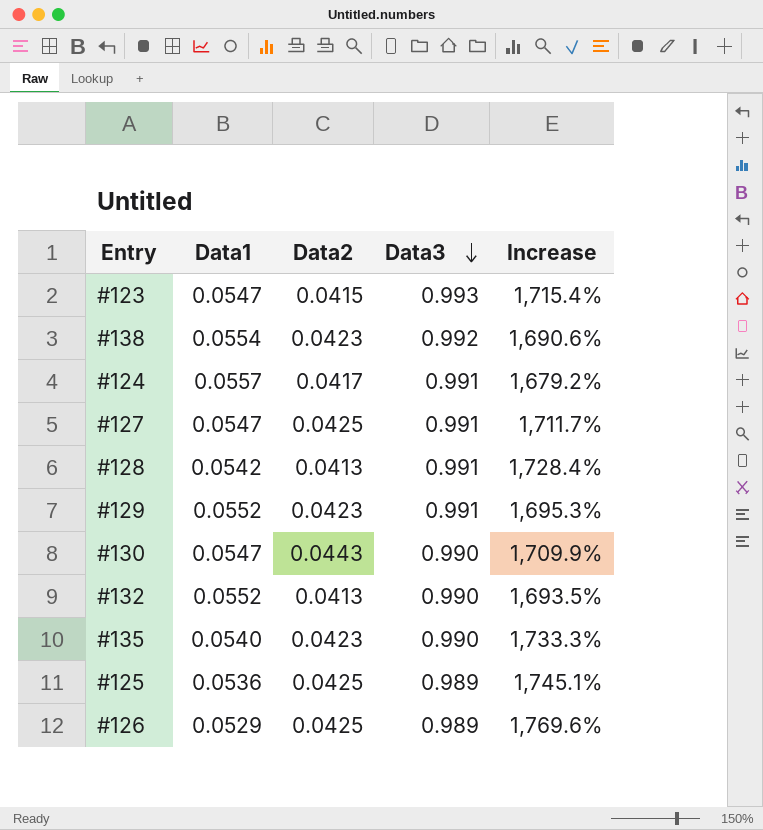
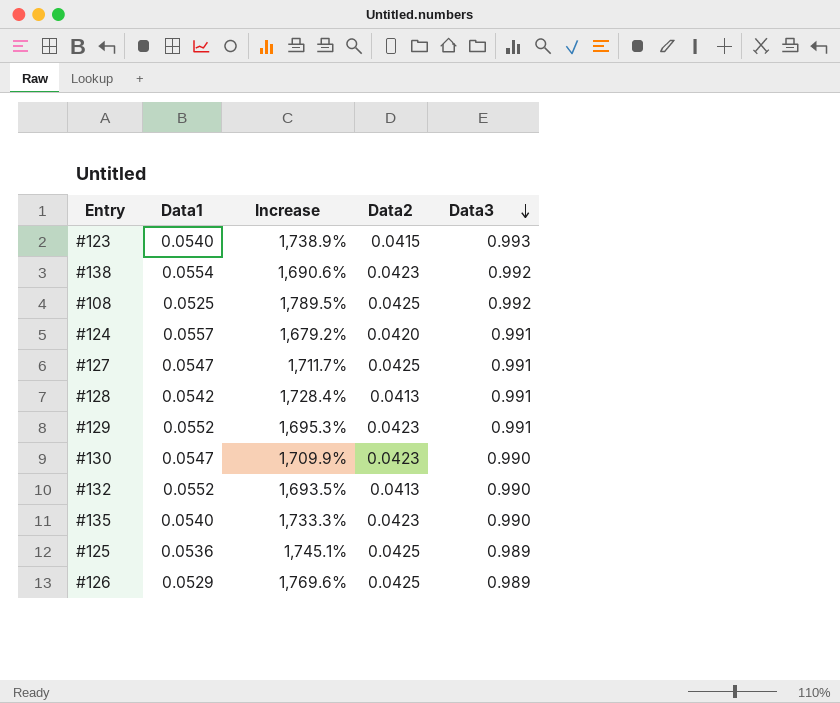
column Increase | position: 5 -> 3
#123 | Data1: 0.0547 -> 0.0540
#123 | Increase: 1,715.4% -> 1,738.9%
row #108: none -> 0.0525 | 1,789.5% | 0.0425 | 0.992
#124 | Data2: 0.0417 -> 0.0420
#130 | Data2: 0.0443 -> 0.0423

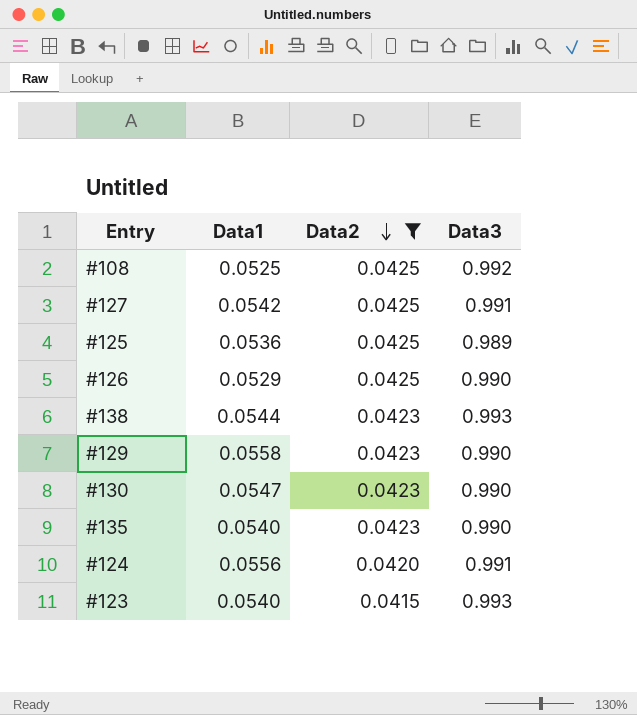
filter: none -> Data2 != 0.0413
row order: Data3 descending -> Data2 descending
column Increase | formula: ([Data3] - [Data1]) / [Data1] -> none
#127 | Data1: 0.0547 -> 0.0542
#126 | Data3: 0.989 -> 0.990
#138 | Data1: 0.0554 -> 0.0544
#138 | Data3: 0.992 -> 0.993
#129 | Data1: 0.0552 -> 0.0558
#129 | Data3: 0.991 -> 0.990
#124 | Data1: 0.0557 -> 0.0556

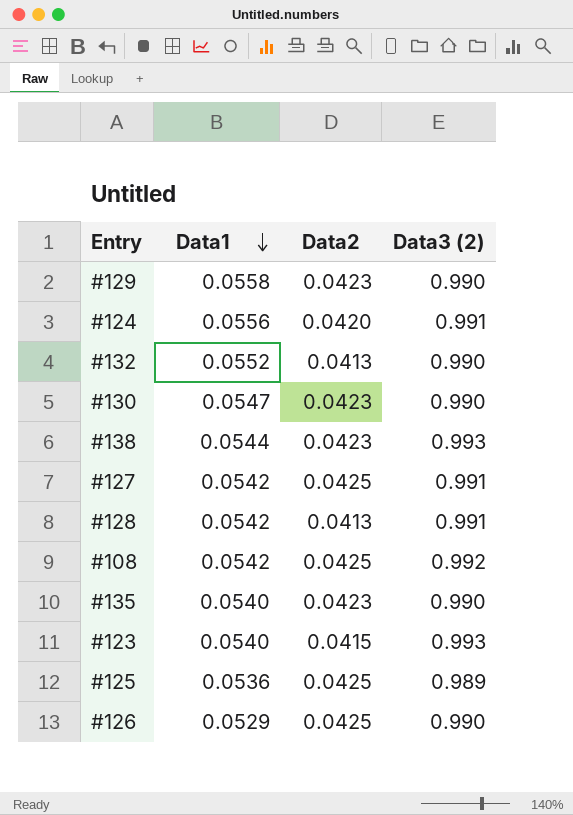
filter: Data2 != 0.0413 -> none
row order: Data2 descending -> Data1 descending
column name: Data3 -> Data3 (2)
#108 | Data1: 0.0525 -> 0.0542

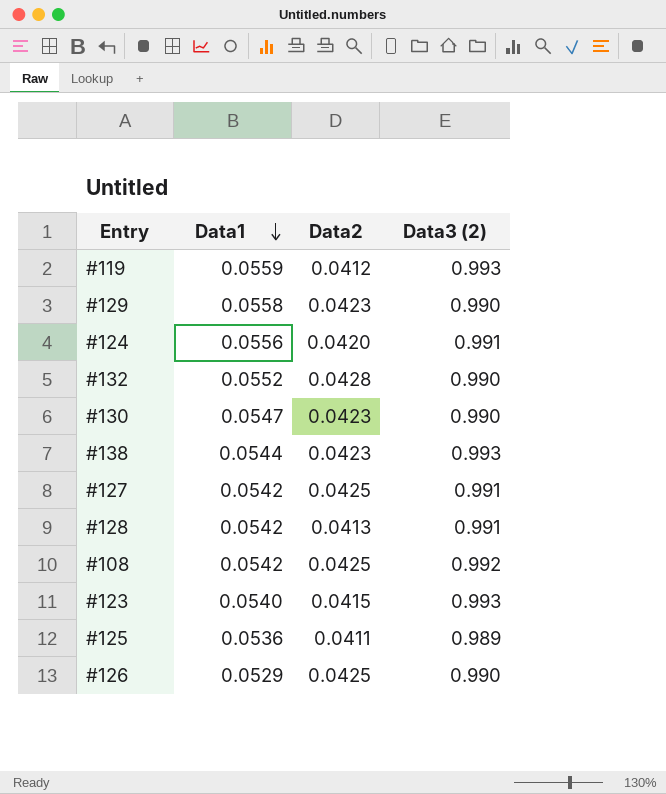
row #135: 0.0540 | 0.0423 | 0.990 -> none
row #119: none -> 0.0559 | 0.0412 | 0.993
#132 | Data2: 0.0413 -> 0.0428
#125 | Data2: 0.0425 -> 0.0411

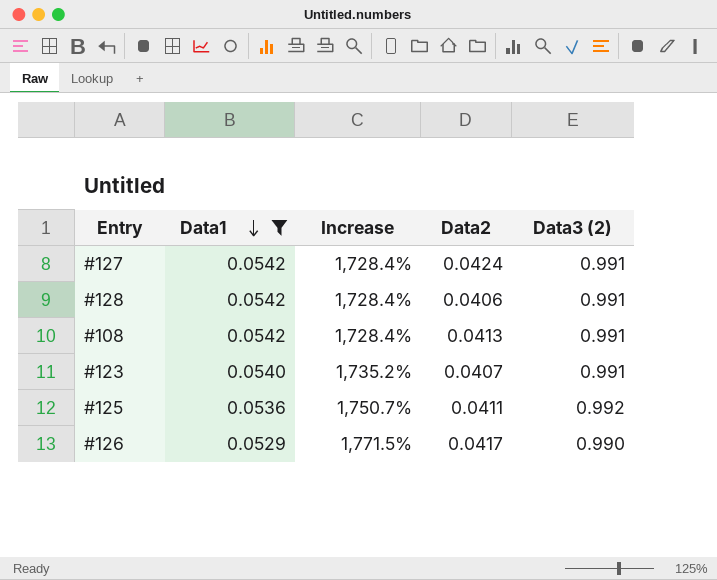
filter: none -> Data1 <= 0.0542
column Increase | formula: none -> ([Data3 (2)] - [Data1]) / [Data1]
#127 | Data2: 0.0425 -> 0.0424
#128 | Data2: 0.0413 -> 0.0406
#108 | Data2: 0.0425 -> 0.0413
#108 | Data3 (2): 0.992 -> 0.991
#123 | Data2: 0.0415 -> 0.0407
#123 | Data3 (2): 0.993 -> 0.991
#125 | Data3 (2): 0.989 -> 0.992
#126 | Data2: 0.0425 -> 0.0417

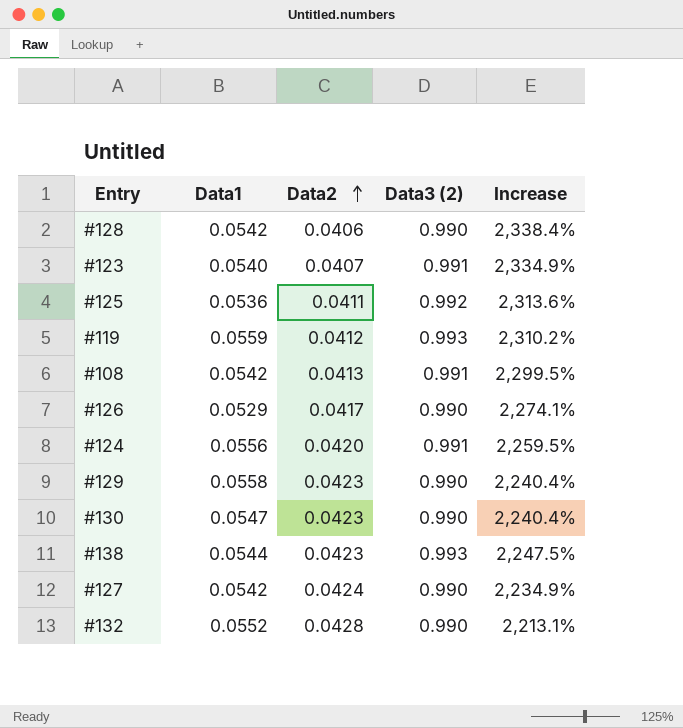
filter: Data1 <= 0.0542 -> none
row order: Data1 descending -> Data2 ascending
column Increase | formula: ([Data3 (2)] - [Data1]) / [Data1] -> ([Data3 (2)] - [Data2]) / [Data2]
column Increase | position: 3 -> 5
#128 | Data3 (2): 0.991 -> 0.990
#127 | Data3 (2): 0.991 -> 0.990

